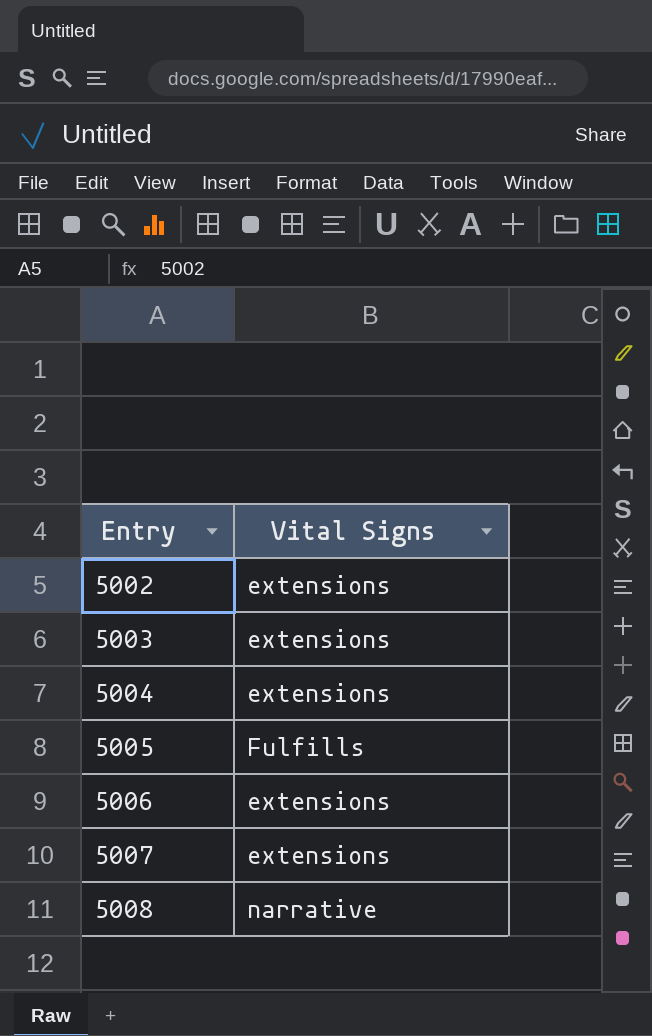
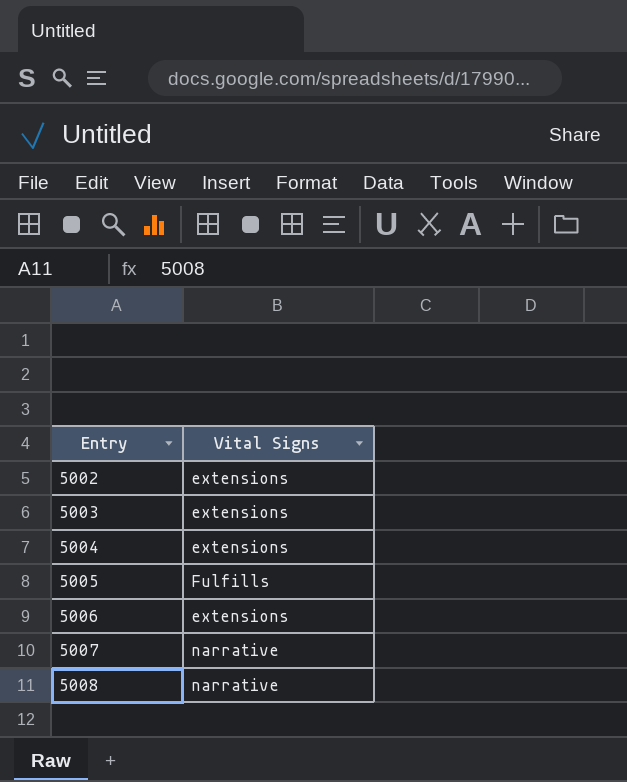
5007 | Vital Signs: extensions -> narrative

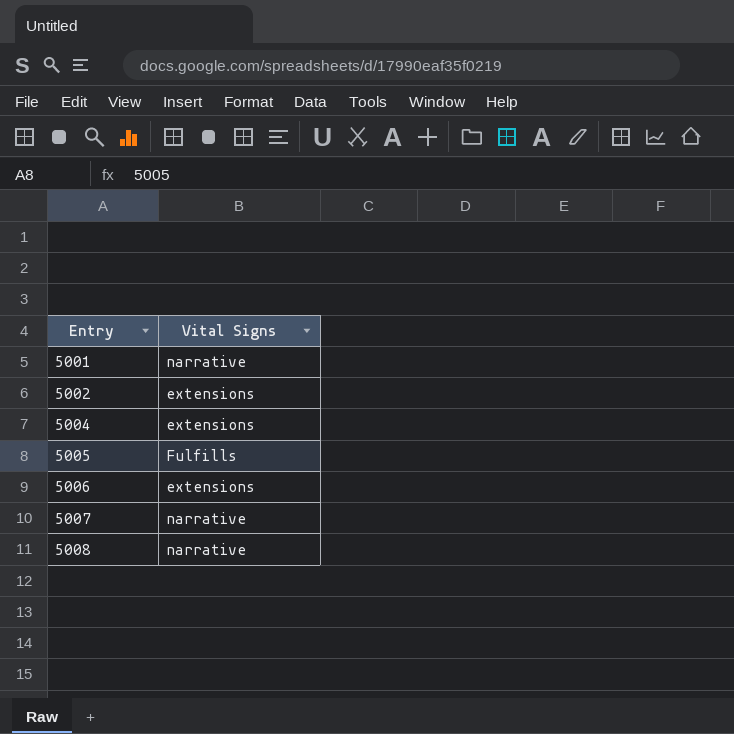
row 5003: extensions -> none
row 5001: none -> narrative

